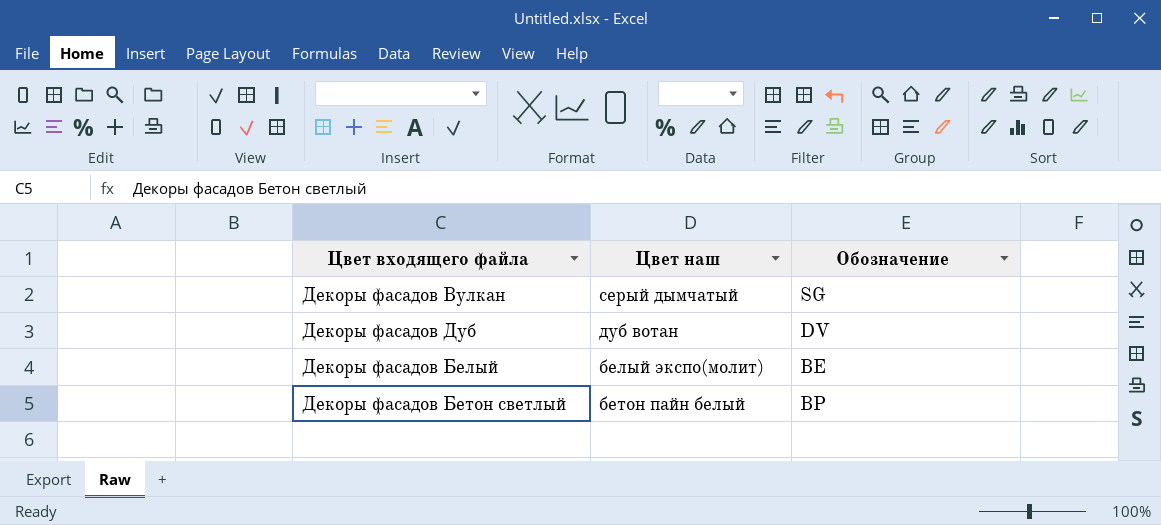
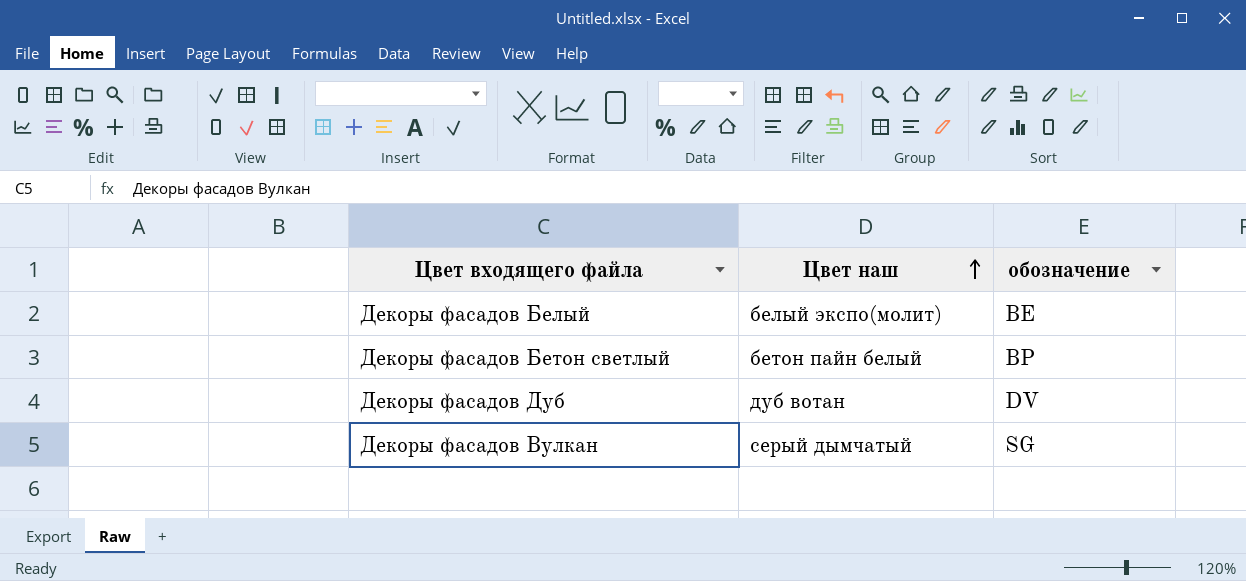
row order: none -> Цвет наш ascending
column name: Обозначение -> обозначение

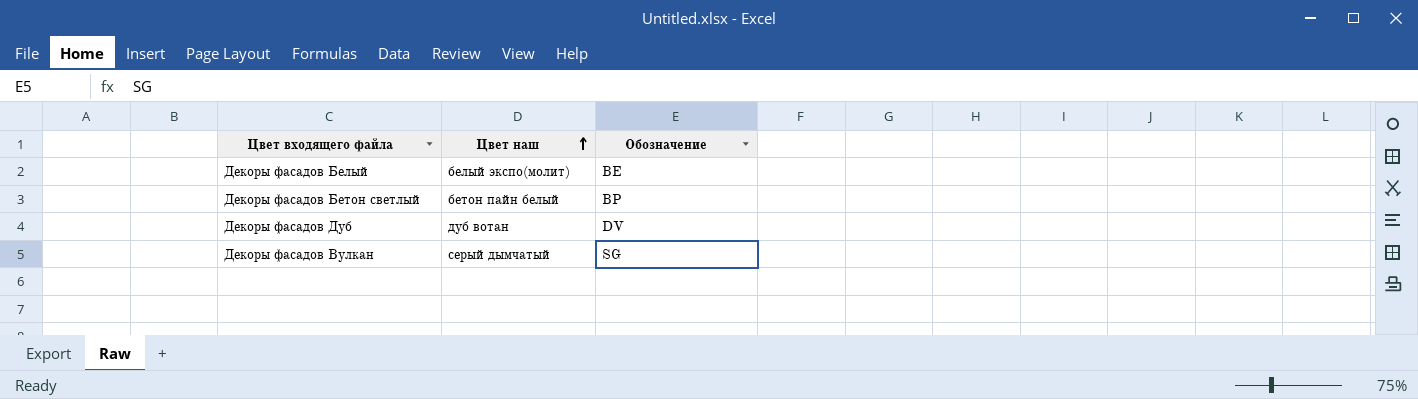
column name: обозначение -> Обозначение

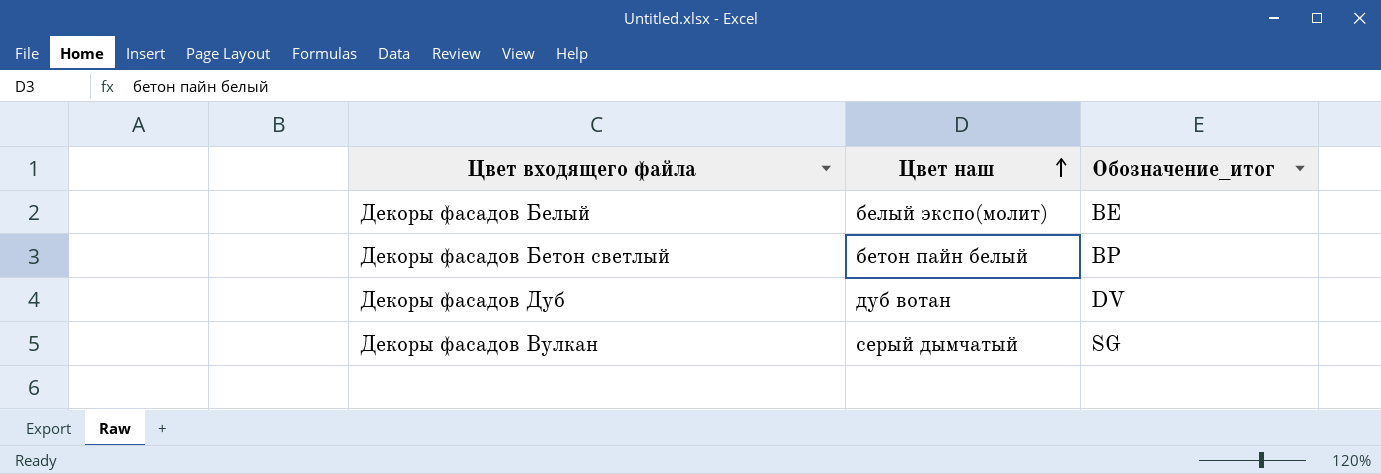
column name: Обозначение -> Обозначение_итог

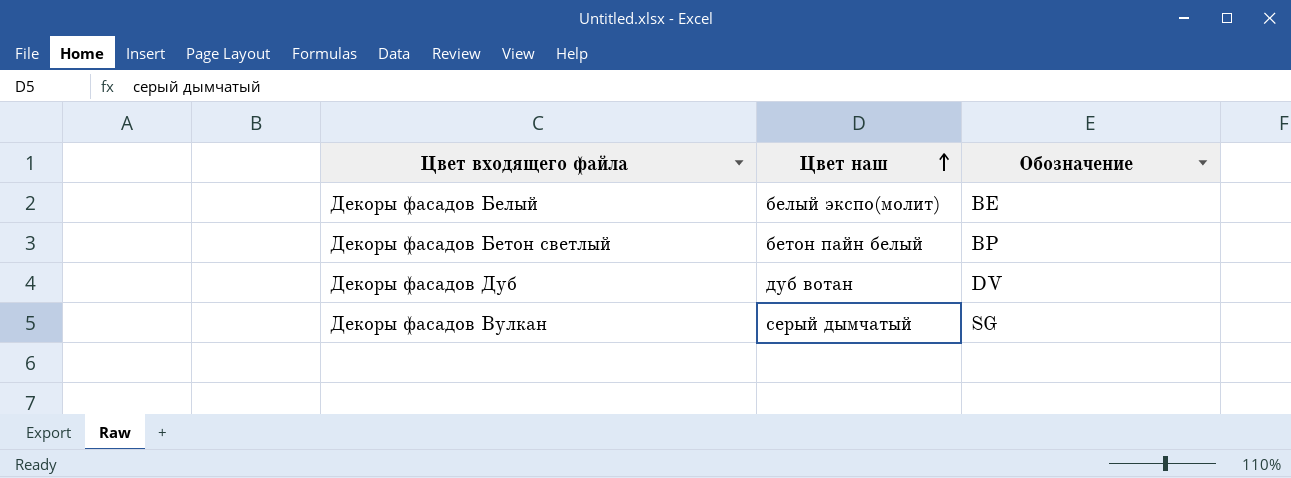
column name: Обозначение_итог -> Обозначение

